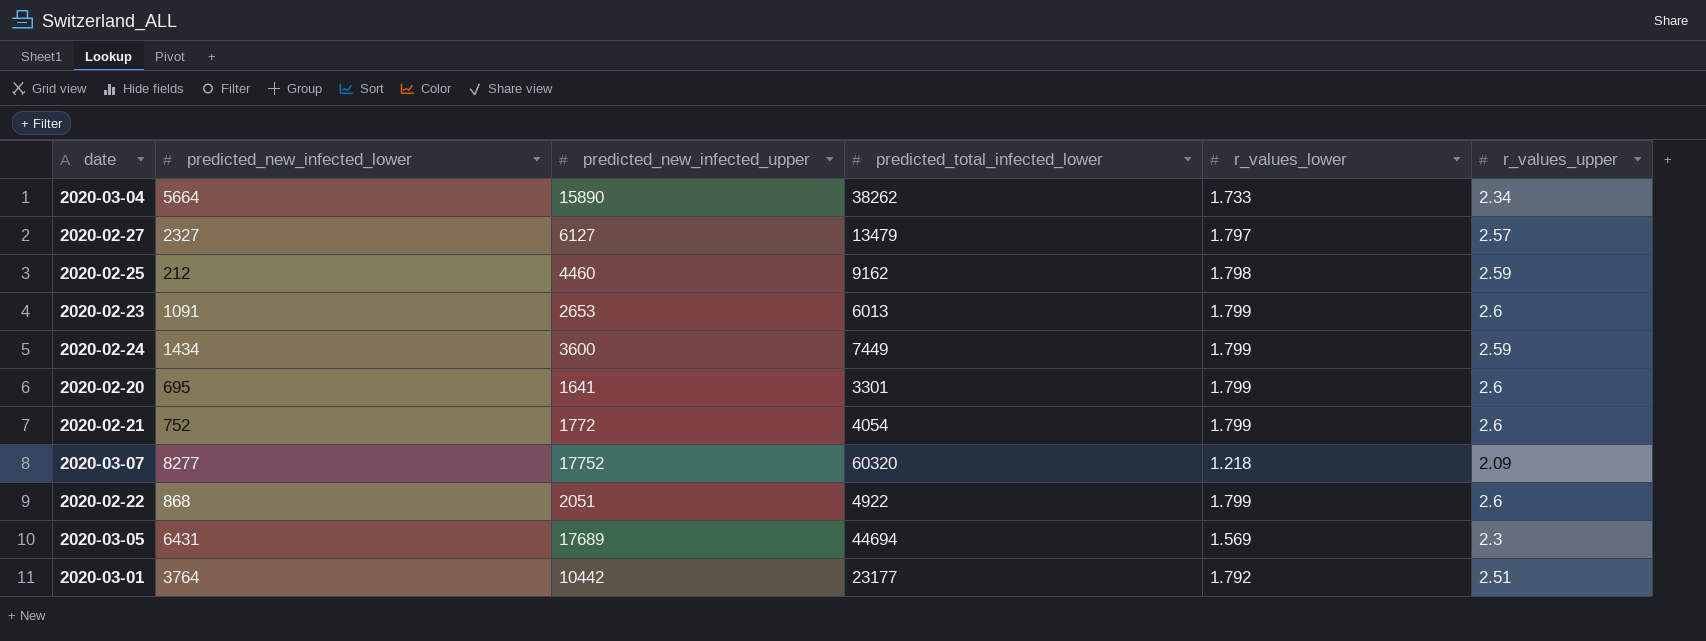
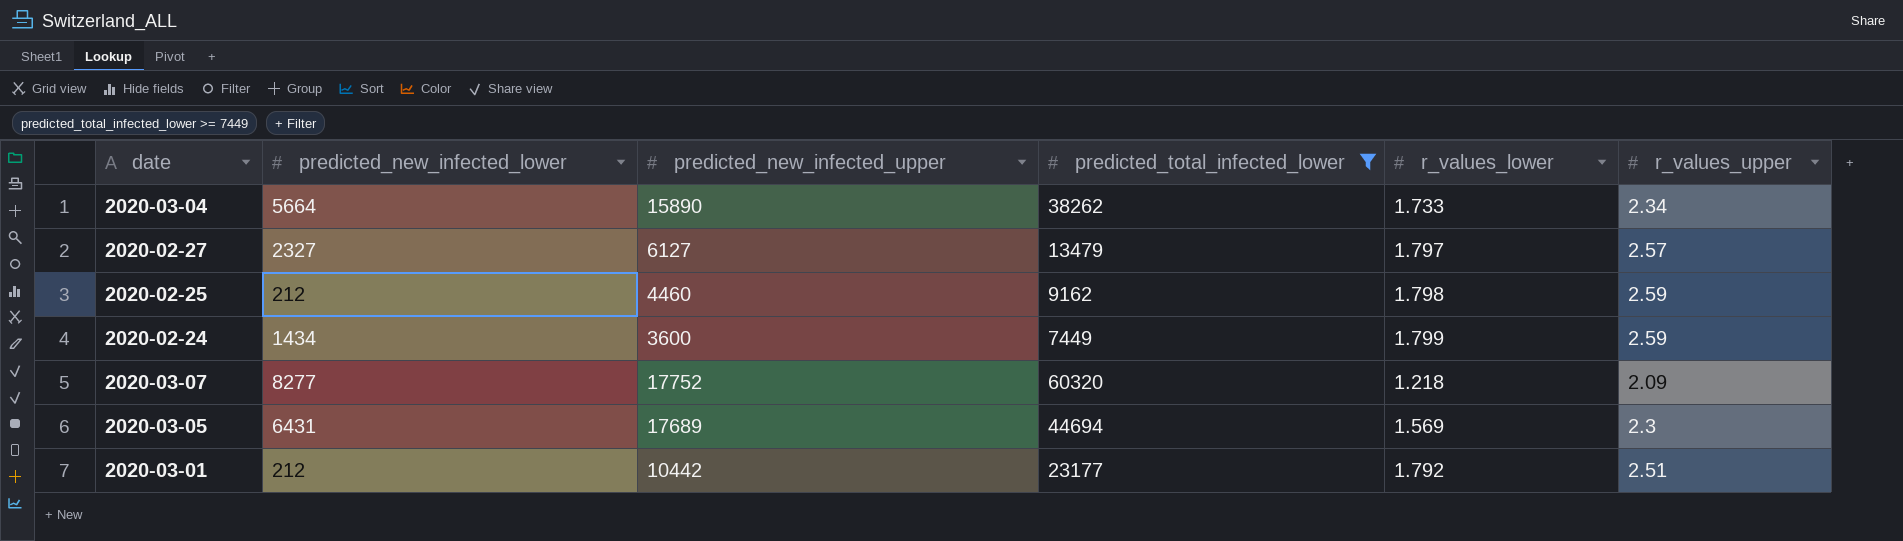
filter: none -> predicted_total_infected_lower >= 7449
2020-03-01 | predicted_new_infected_lower: 3764 -> 212

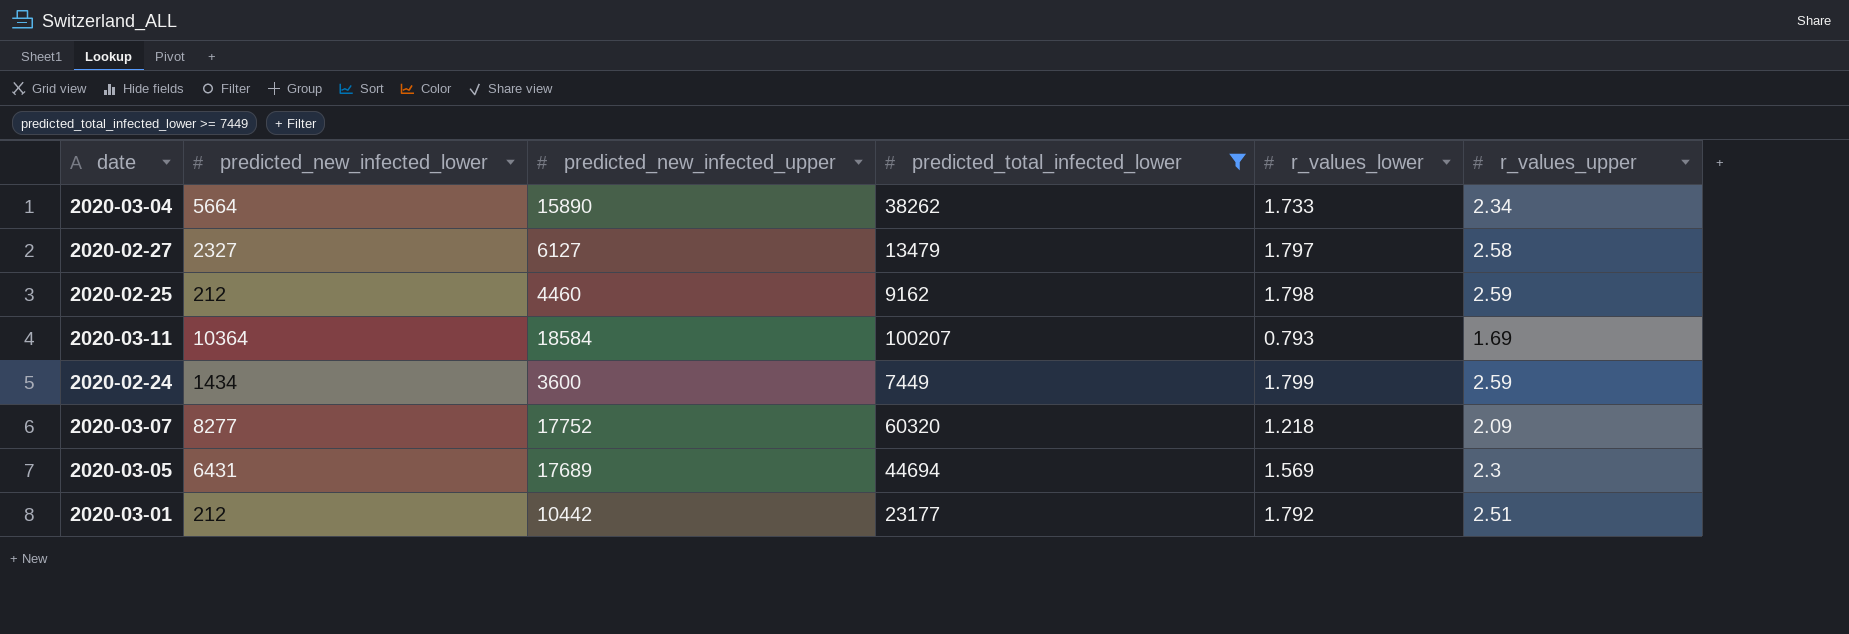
2020-02-27 | r_values_upper: 2.57 -> 2.58
row 2020-03-11: none -> 10364 | 18584 | 100207 | 0.793 | 1.69

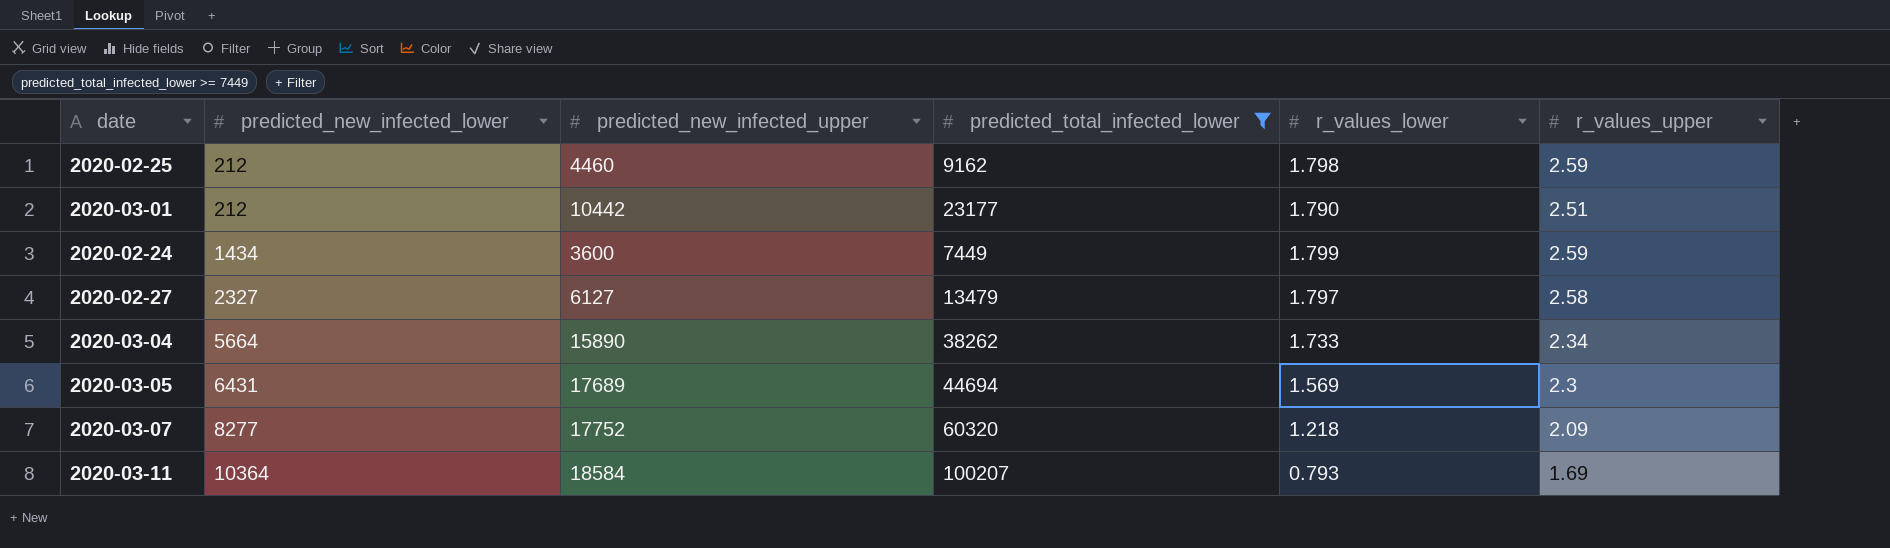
row order: none -> predicted_new_infected_lower ascending
2020-03-01 | r_values_lower: 1.792 -> 1.790

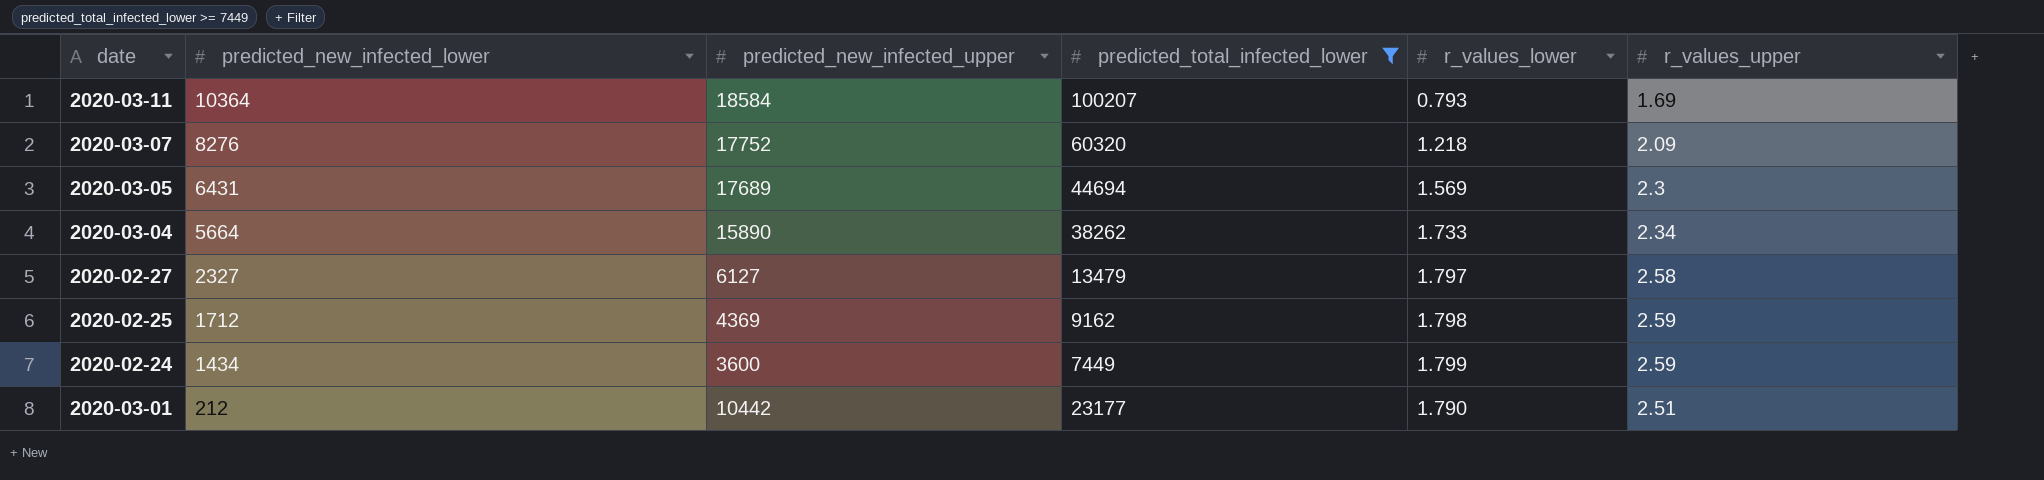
row order: predicted_new_infected_lower ascending -> predicted_new_infected_lower descending
2020-03-07 | predicted_new_infected_lower: 8277 -> 8276
2020-02-25 | predicted_new_infected_lower: 212 -> 1712
2020-02-25 | predicted_new_infected_upper: 4460 -> 4369

